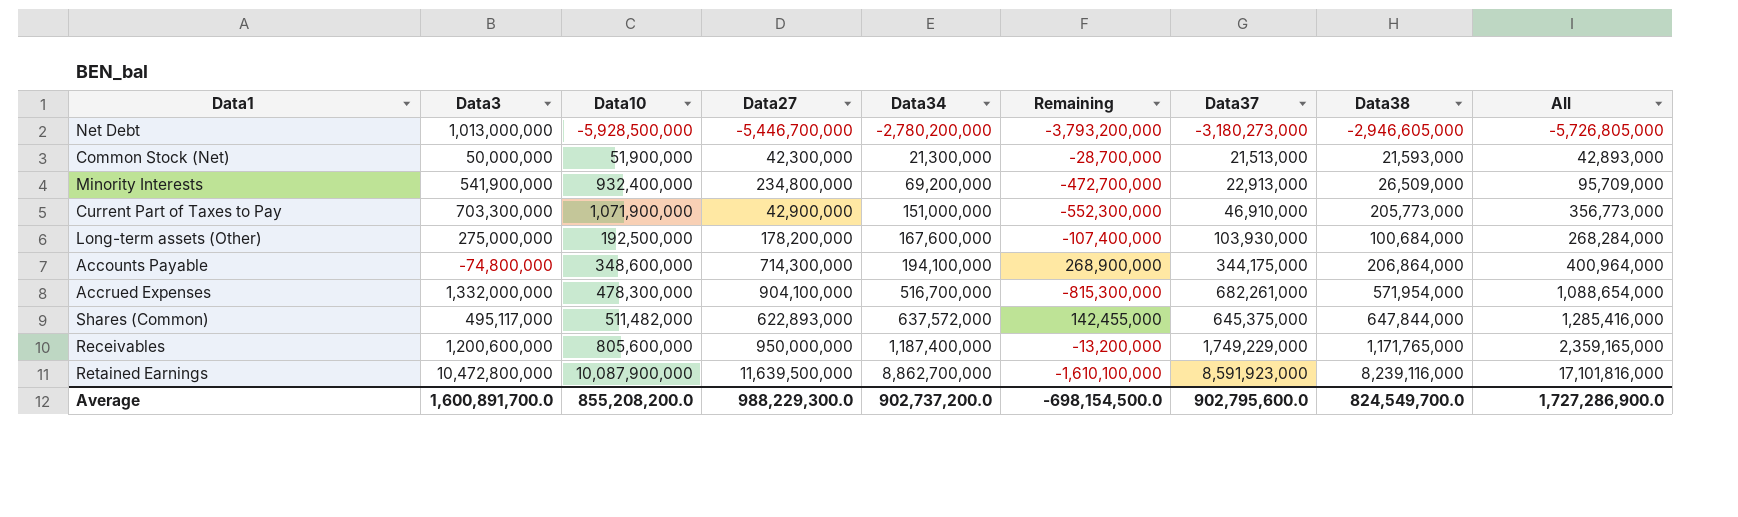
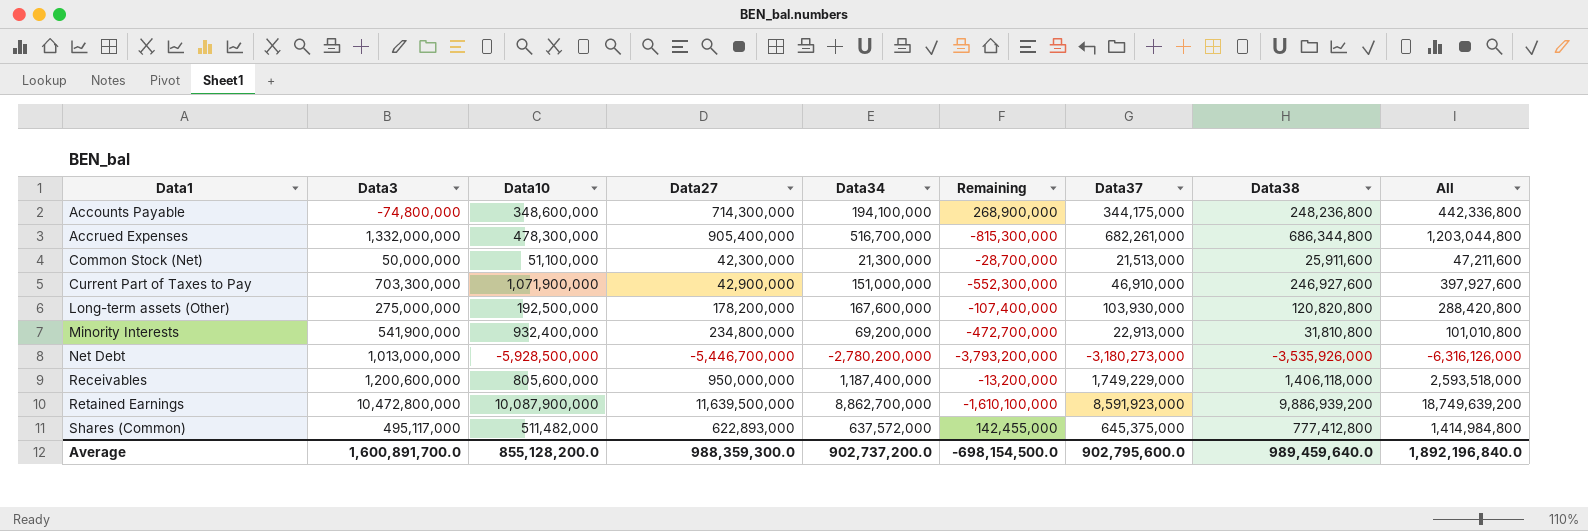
row order: Data34 ascending -> Data1 ascending
Accounts Payable | Data38: 206,864,000 -> 248,236,800
Accounts Payable | All: 400,964,000 -> 442,336,800
Accrued Expenses | Data27: 904,100,000 -> 905,400,000
Accrued Expenses | Data38: 571,954,000 -> 686,344,800
Accrued Expenses | All: 1,088,654,000 -> 1,203,044,800
Common Stock (Net) | Data10: 51,900,000 -> 51,100,000
Common Stock (Net) | Data38: 21,593,000 -> 25,911,600
Common Stock (Net) | All: 42,893,000 -> 47,211,600
Current Part of Taxes to Pay | Data38: 205,773,000 -> 246,927,600
Current Part of Taxes to Pay | All: 356,773,000 -> 397,927,600
Long-term assets (Other) | Data38: 100,684,000 -> 120,820,800
Long-term assets (Other) | All: 268,284,000 -> 288,420,800
Minority Interests | Data38: 26,509,000 -> 31,810,800
Minority Interests | All: 95,709,000 -> 101,010,800
Net Debt | Data38: -2,946,605,000 -> -3,535,926,000
Net Debt | All: -5,726,805,000 -> -6,316,126,000
Receivables | Data38: 1,171,765,000 -> 1,406,118,000
Receivables | All: 2,359,165,000 -> 2,593,518,000
Retained Earnings | Data38: 8,239,116,000 -> 9,886,939,200
Retained Earnings | All: 17,101,816,000 -> 18,749,639,200
Shares (Common) | Data38: 647,844,000 -> 777,412,800
Shares (Common) | All: 1,285,416,000 -> 1,414,984,800
Average | Data10: 855,208,200.0 -> 855,128,200.0
Average | Data27: 988,229,300.0 -> 988,359,300.0
Average | Data38: 824,549,700.0 -> 989,459,640.0
Average | All: 1,727,286,900.0 -> 1,892,196,840.0

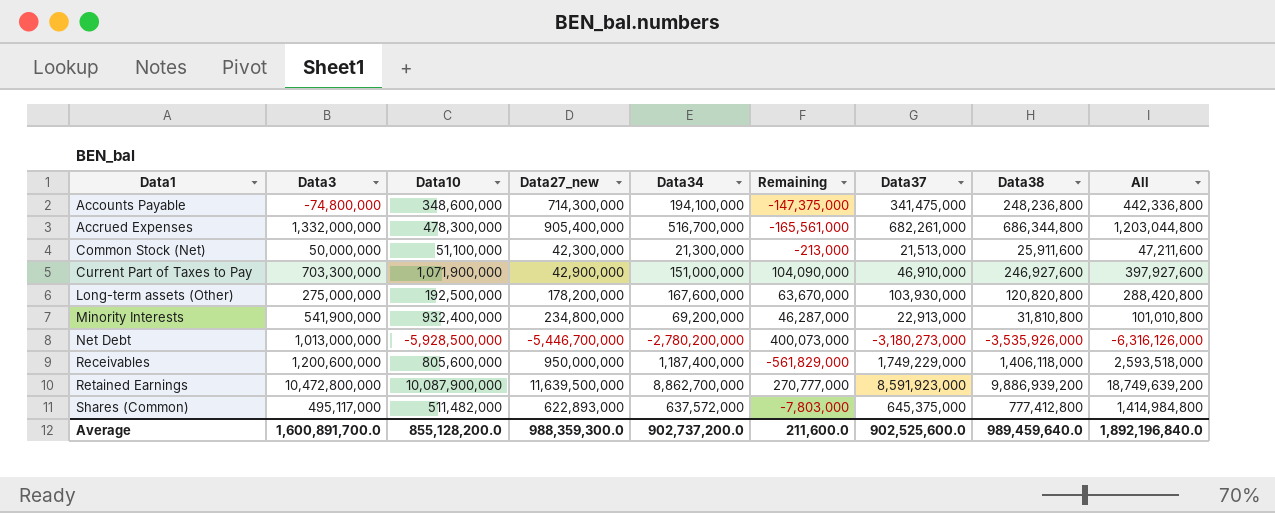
column name: Data27 -> Data27_new
column Remaining | formula: [Data34] - [Data3] -> [Data34] - [Data37]
Accounts Payable | Data37: 344,175,000 -> 341,475,000
Average | Remaining: -698,154,500.0 -> 211,600.0
Average | Data37: 902,795,600.0 -> 902,525,600.0

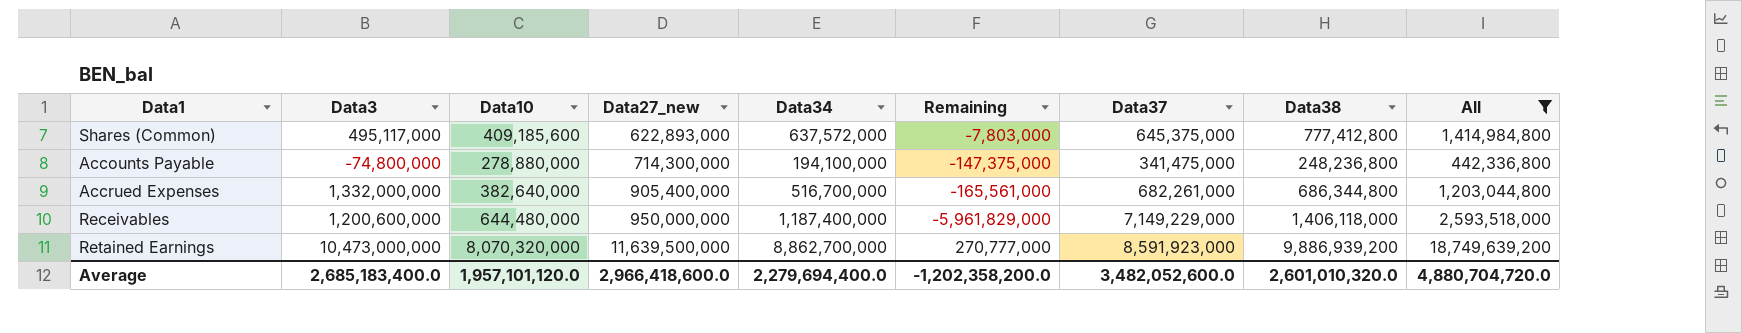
filter: none -> All >= 442,336,800
row order: Data1 ascending -> Data27_new ascending
Shares (Common) | Data10: 511,482,000 -> 409,185,600
Accounts Payable | Data10: 348,600,000 -> 278,880,000
Accrued Expenses | Data10: 478,300,000 -> 382,640,000
Receivables | Data10: 805,600,000 -> 644,480,000
Receivables | Remaining: -561,829,000 -> -5,961,829,000
Receivables | Data37: 1,749,229,000 -> 7,149,229,000
Retained Earnings | Data3: 10,472,800,000 -> 10,473,000,000
Retained Earnings | Data10: 10,087,900,000 -> 8,070,320,000
Average | Data3: 1,600,891,700.0 -> 2,685,183,400.0
Average | Data10: 855,128,200.0 -> 1,957,101,120.0
Average | Data27_new: 988,359,300.0 -> 2,966,418,600.0
Average | Data34: 902,737,200.0 -> 2,279,694,400.0
Average | Remaining: 211,600.0 -> -1,202,358,200.0
Average | Data37: 902,525,600.0 -> 3,482,052,600.0
Average | Data38: 989,459,640.0 -> 2,601,010,320.0
Average | All: 1,892,196,840.0 -> 4,880,704,720.0

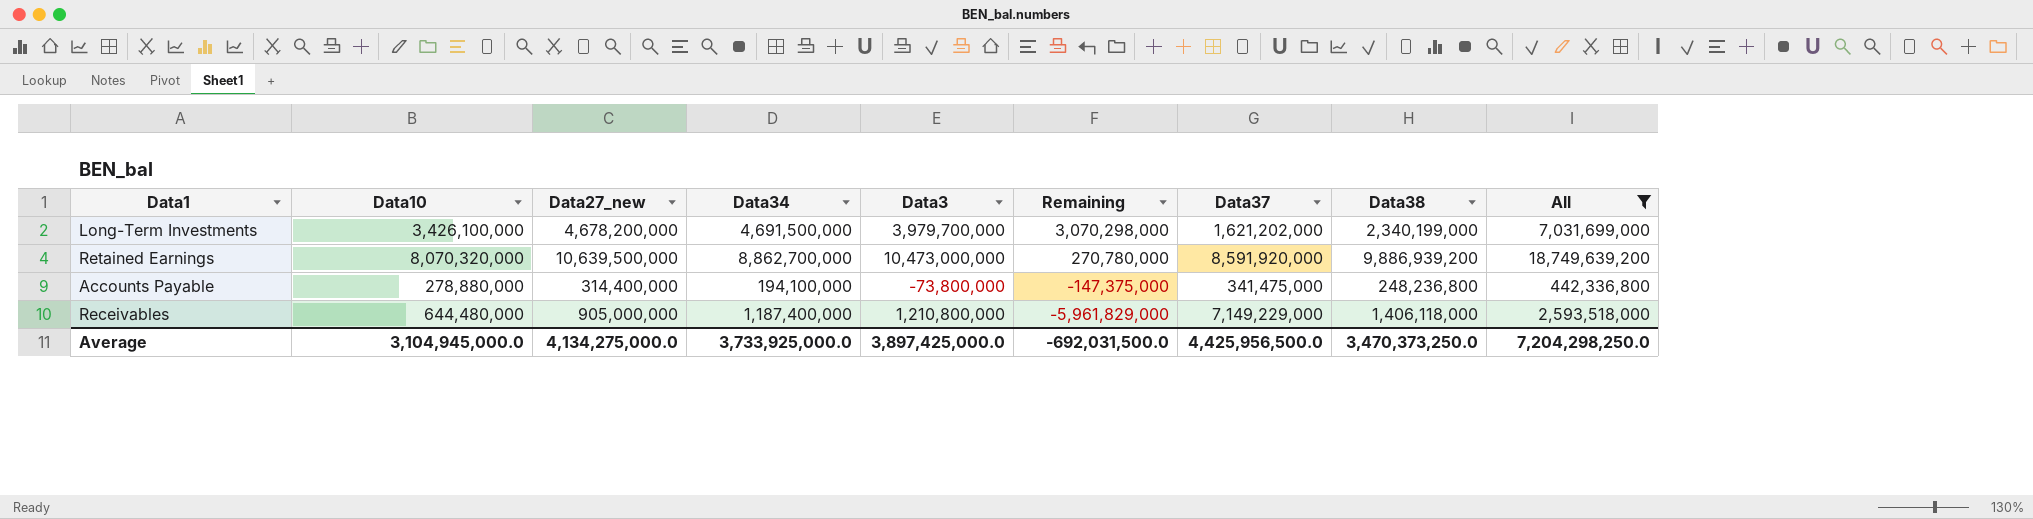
row order: Data27_new ascending -> Remaining descending
column Data3 | position: 2 -> 5
row Shares (Common): 495,117,000 | 409,185,600 | 622,893,000 | 637,572,000 | -7,803,000 | 645,375,000 | 777,412,800 | 1,414,984,800 -> none
row Accrued Expenses: 1,332,000,000 | 382,640,000 | 905,400,000 | 516,700,000 | -165,561,000 | 682,261,000 | 686,344,800 | 1,203,044,800 -> none
row Long-Term Investments: none -> 3,426,100,000 | 4,678,200,000 | 4,691,500,000 | 3,979,700,000 | 3,070,298,000 | 1,621,202,000 | 2,340,199,000 | 7,031,699,000
Retained Earnings | Data27_new: 11,639,500,000 -> 10,639,500,000
Retained Earnings | Remaining: 270,777,000 -> 270,780,000
Retained Earnings | Data37: 8,591,923,000 -> 8,591,920,000
Accounts Payable | Data27_new: 714,300,000 -> 314,400,000
Accounts Payable | Data3: -74,800,000 -> -73,800,000
Receivables | Data27_new: 950,000,000 -> 905,000,000
Receivables | Data3: 1,200,600,000 -> 1,210,800,000
Average | Data10: 1,957,101,120.0 -> 3,104,945,000.0
Average | Data27_new: 2,966,418,600.0 -> 4,134,275,000.0
Average | Data34: 2,279,694,400.0 -> 3,733,925,000.0
Average | Data3: 2,685,183,400.0 -> 3,897,425,000.0
Average | Remaining: -1,202,358,200.0 -> -692,031,500.0
Average | Data37: 3,482,052,600.0 -> 4,425,956,500.0
Average | Data38: 2,601,010,320.0 -> 3,470,373,250.0
Average | All: 4,880,704,720.0 -> 7,204,298,250.0

